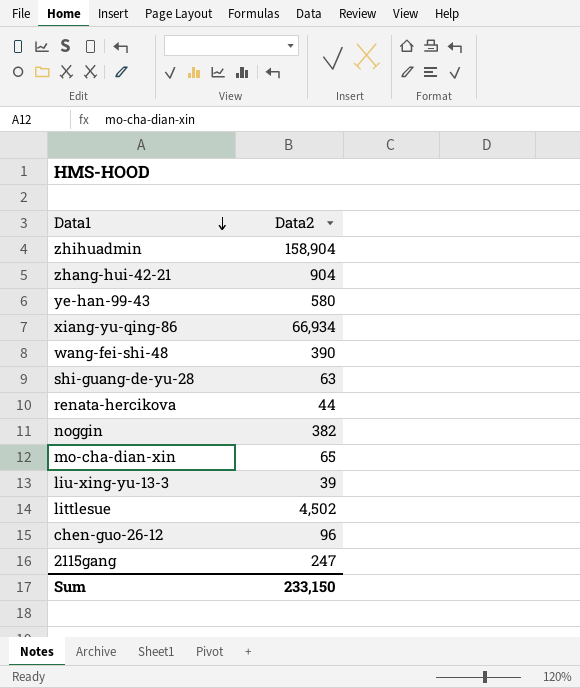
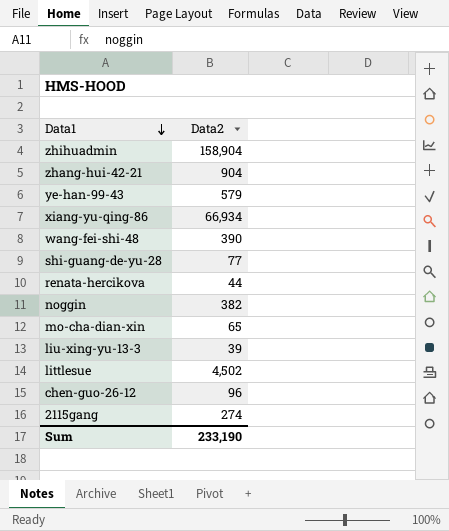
ye-han-99-43 | Data2: 580 -> 579
shi-guang-de-yu-28 | Data2: 63 -> 77
2115gang | Data2: 247 -> 274
Sum | Data2: 233,150 -> 233,190

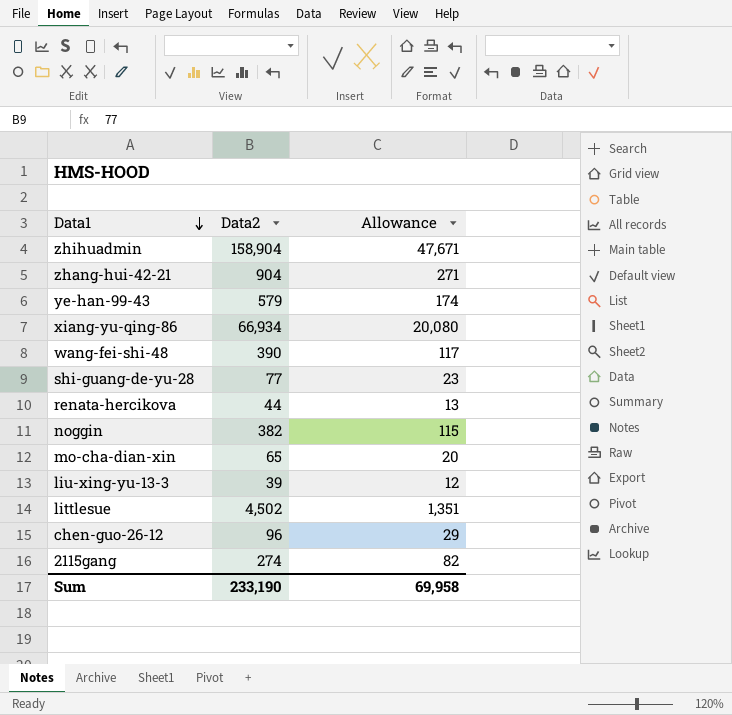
column Allowance | formula: none -> [Data2] * 0.3

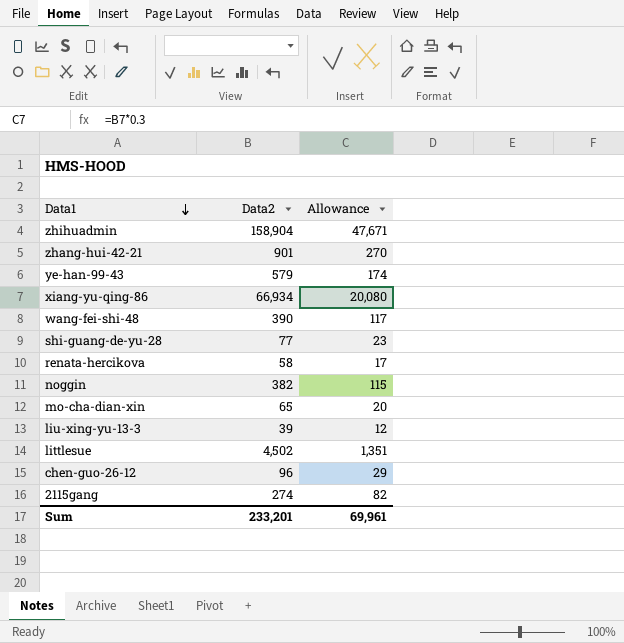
zhang-hui-42-21 | Data2: 904 -> 901
zhang-hui-42-21 | Allowance: 271 -> 270
renata-hercikova | Data2: 44 -> 58
renata-hercikova | Allowance: 13 -> 17
Sum | Data2: 233,190 -> 233,201
Sum | Allowance: 69,958 -> 69,961

